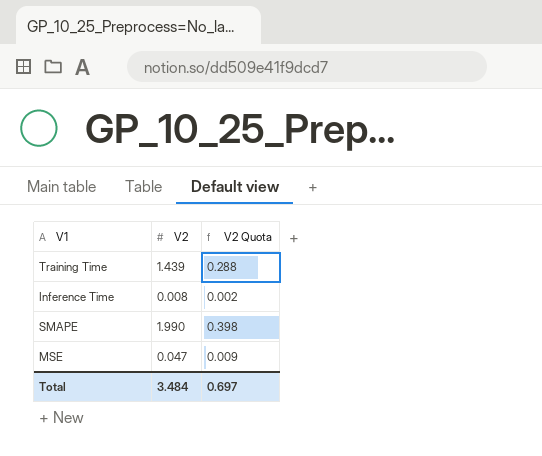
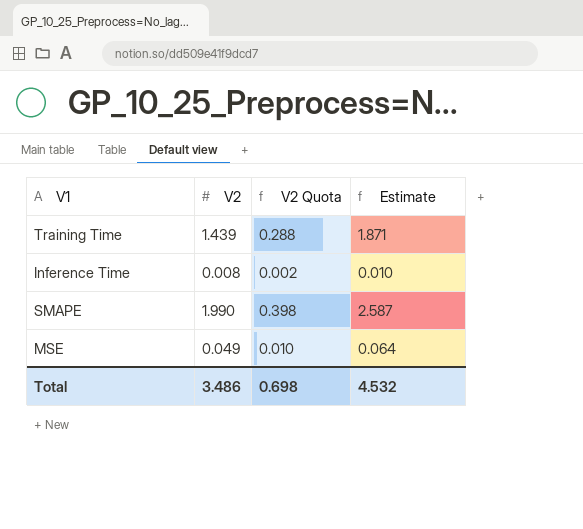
column Estimate | formula: none -> [V2] * 1.3
MSE | V2: 0.047 -> 0.049
MSE | V2 Quota: 0.009 -> 0.010
Total | V2: 3.484 -> 3.486
Total | V2 Quota: 0.697 -> 0.698

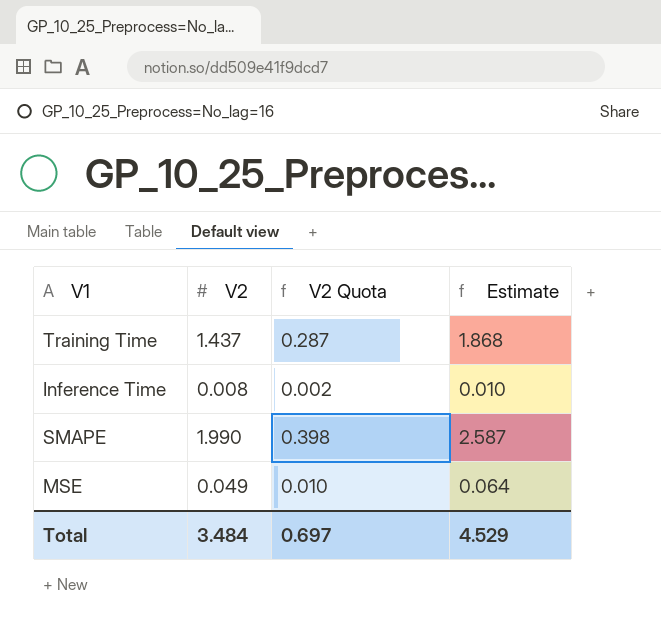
Training Time | V2: 1.439 -> 1.437
Training Time | V2 Quota: 0.288 -> 0.287
Training Time | Estimate: 1.871 -> 1.868
Total | V2: 3.486 -> 3.484
Total | V2 Quota: 0.698 -> 0.697
Total | Estimate: 4.532 -> 4.529

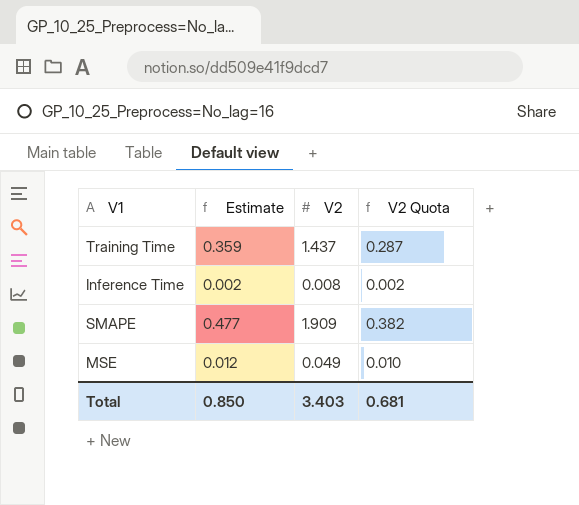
column Estimate | formula: [V2] * 1.3 -> [V2] * 0.25
column Estimate | position: 4 -> 2
SMAPE | V2: 1.990 -> 1.909
SMAPE | V2 Quota: 0.398 -> 0.382
Total | Estimate: 4.529 -> 0.850
Total | V2: 3.484 -> 3.403
Total | V2 Quota: 0.697 -> 0.681

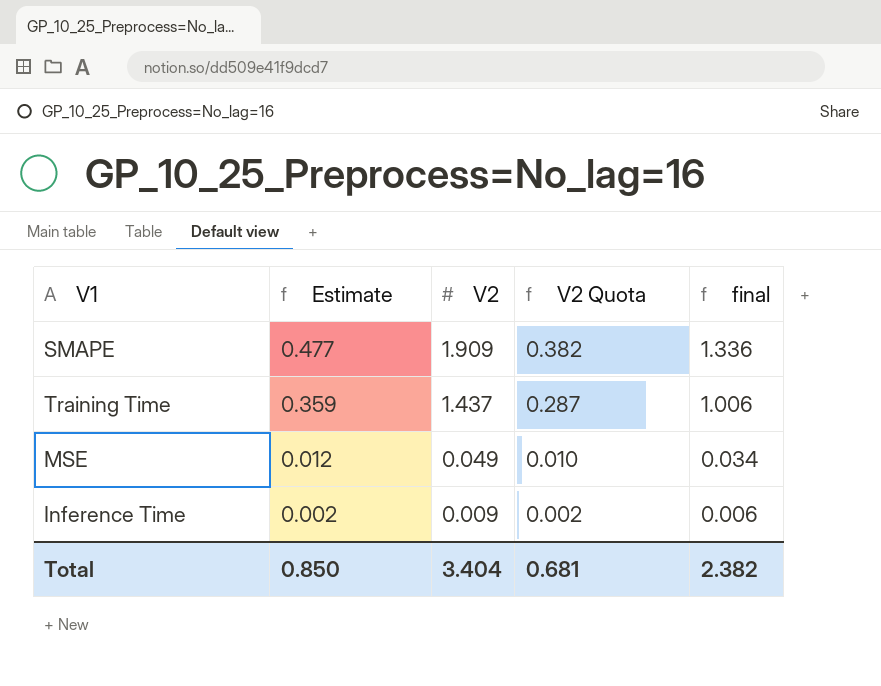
row order: none -> Estimate descending
column final | formula: none -> [V2] * 0.7
Inference Time | V2: 0.008 -> 0.009
Total | V2: 3.403 -> 3.404

